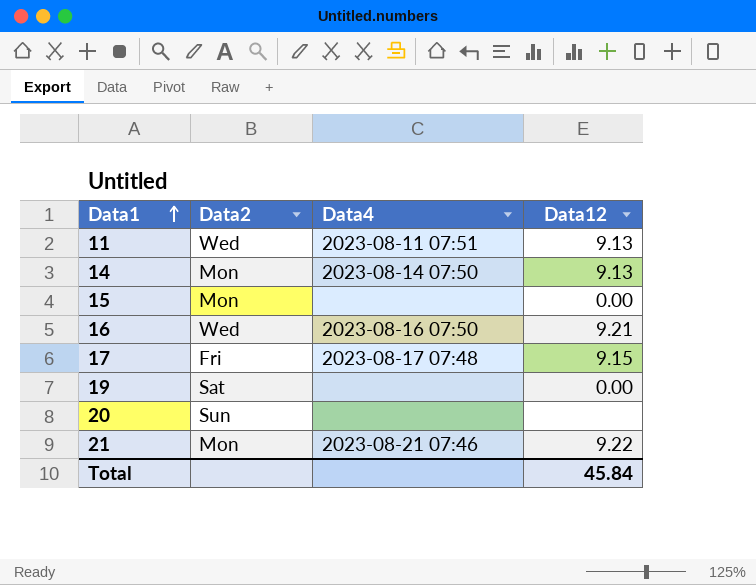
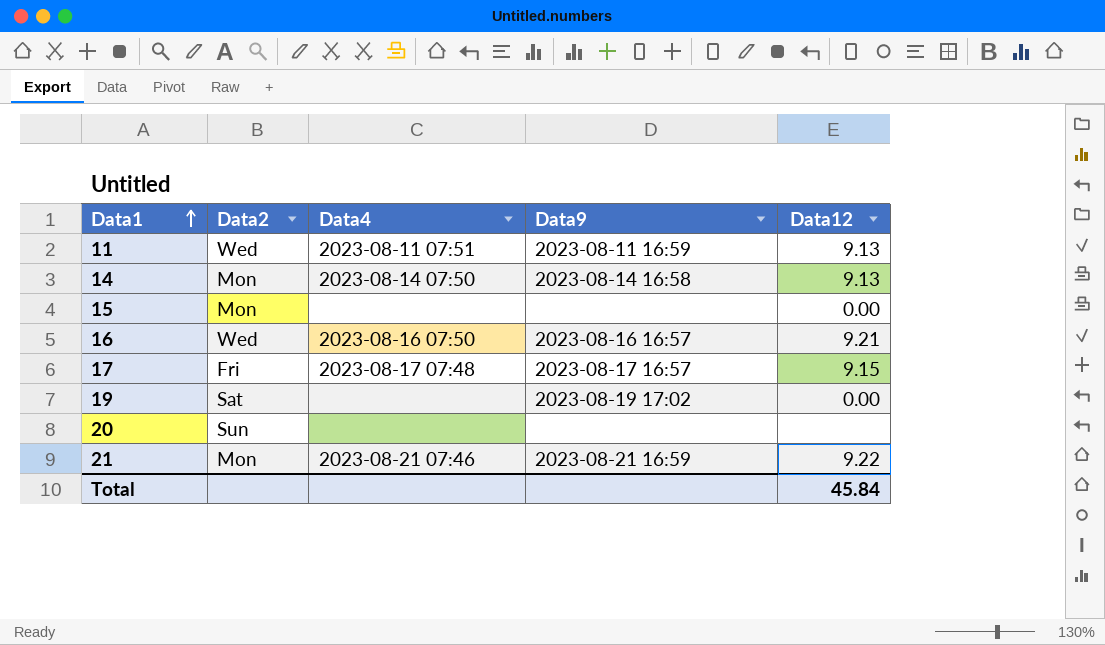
column Data9 | position: none -> 4

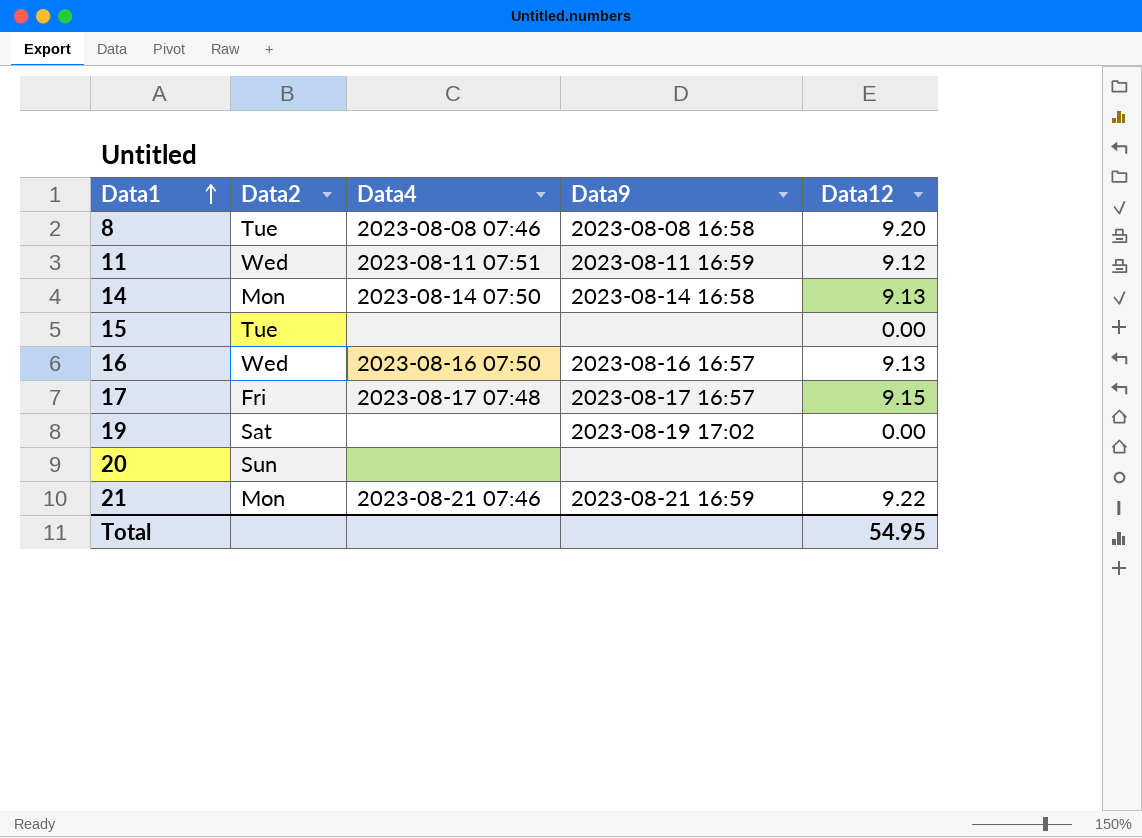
row 8: none -> Tue | 2023-08-08 07:46 | 2023-08-08 16:58 | 9.20
11 | Data12: 9.13 -> 9.12
15 | Data2: Mon -> Tue
16 | Data12: 9.21 -> 9.13
Total | Data12: 45.84 -> 54.95

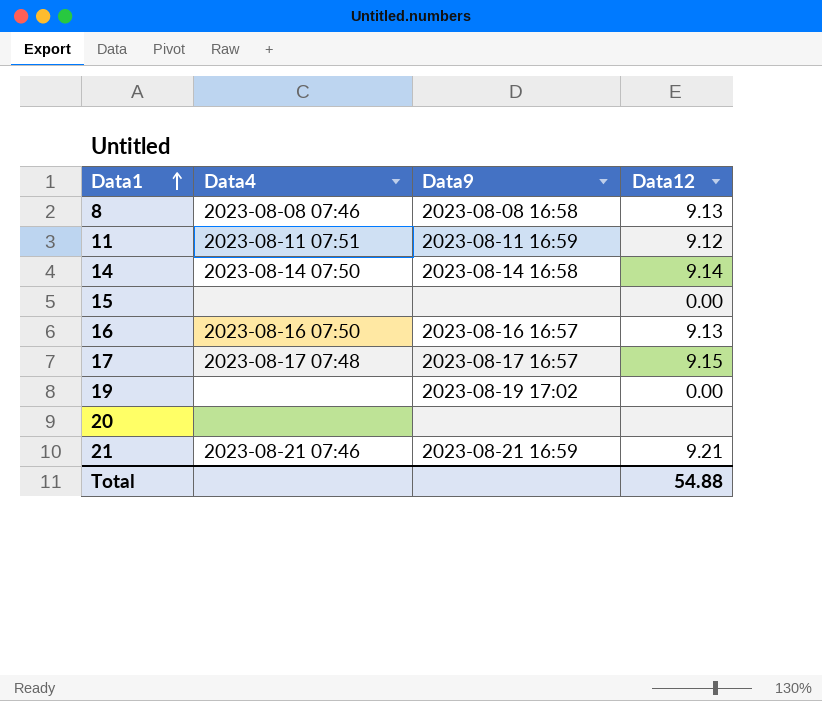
column Data2 | position: 2 -> none
8 | Data12: 9.20 -> 9.13
14 | Data12: 9.13 -> 9.14
21 | Data12: 9.22 -> 9.21
Total | Data12: 54.95 -> 54.88

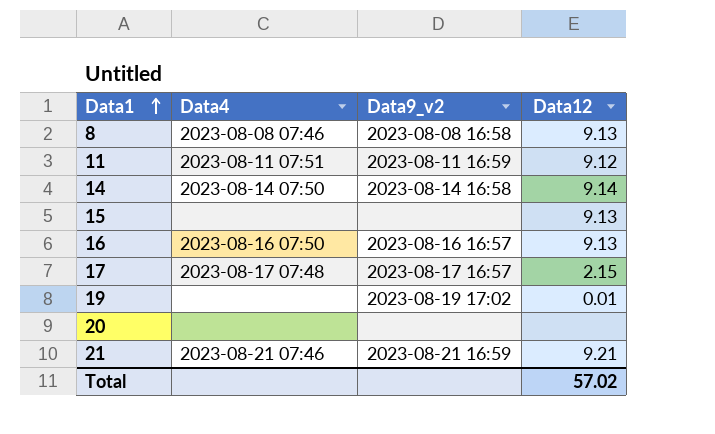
column name: Data9 -> Data9_v2
15 | Data12: 0.00 -> 9.13
17 | Data12: 9.15 -> 2.15
19 | Data12: 0.00 -> 0.01
Total | Data12: 54.88 -> 57.02

